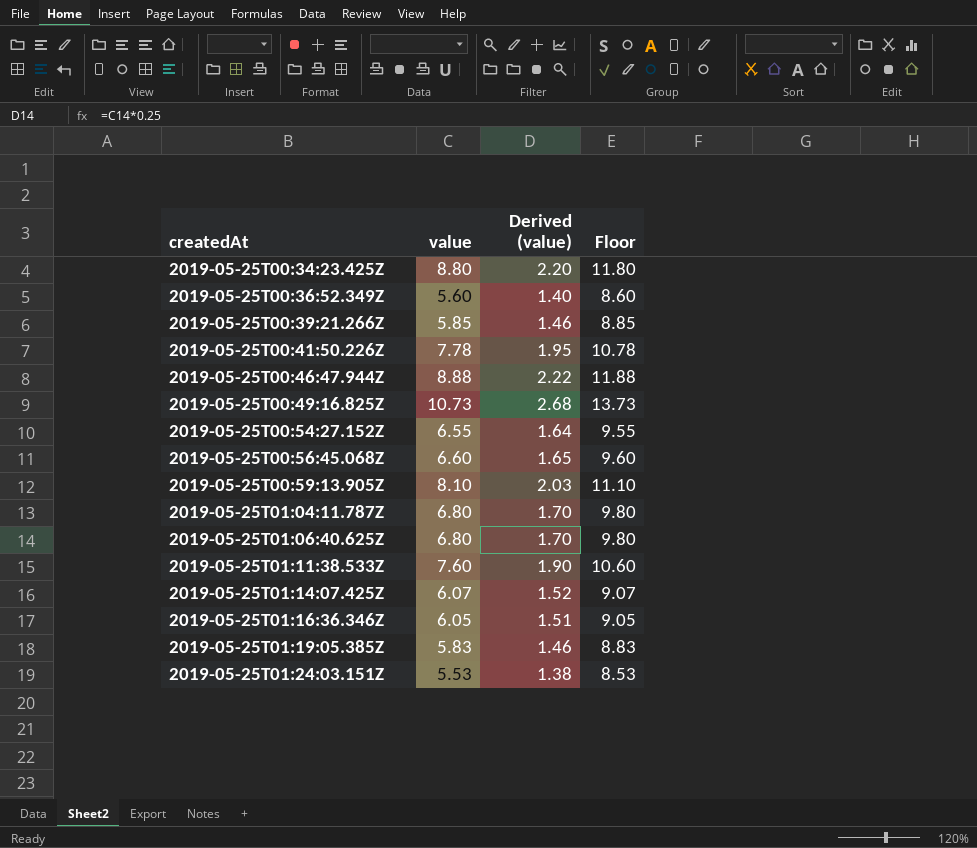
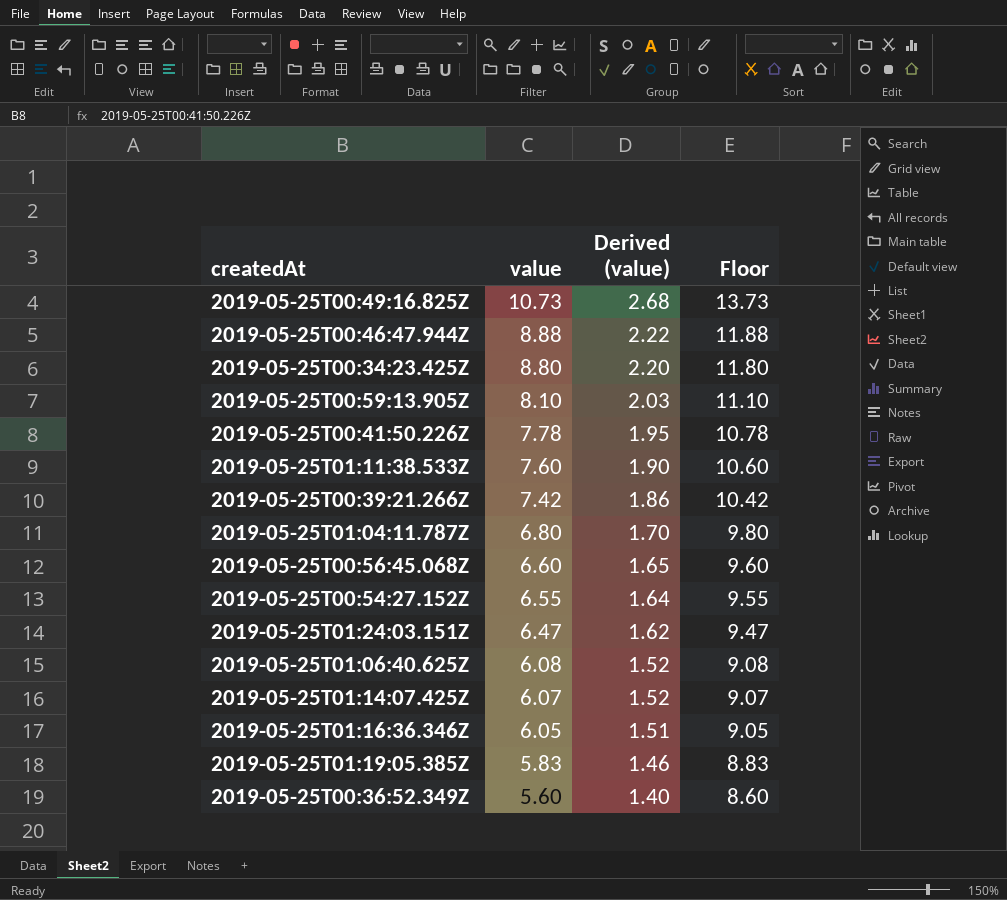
row order: createdAt ascending -> value descending
2019-05-25T00:39:21.266Z | value: 5.85 -> 7.42
2019-05-25T00:39:21.266Z | Derived (value): 1.46 -> 1.86
2019-05-25T00:39:21.266Z | Floor: 8.85 -> 10.42
2019-05-25T01:24:03.151Z | value: 5.53 -> 6.47
2019-05-25T01:24:03.151Z | Derived (value): 1.38 -> 1.62
2019-05-25T01:24:03.151Z | Floor: 8.53 -> 9.47
2019-05-25T01:06:40.625Z | value: 6.80 -> 6.08
2019-05-25T01:06:40.625Z | Derived (value): 1.70 -> 1.52
2019-05-25T01:06:40.625Z | Floor: 9.80 -> 9.08

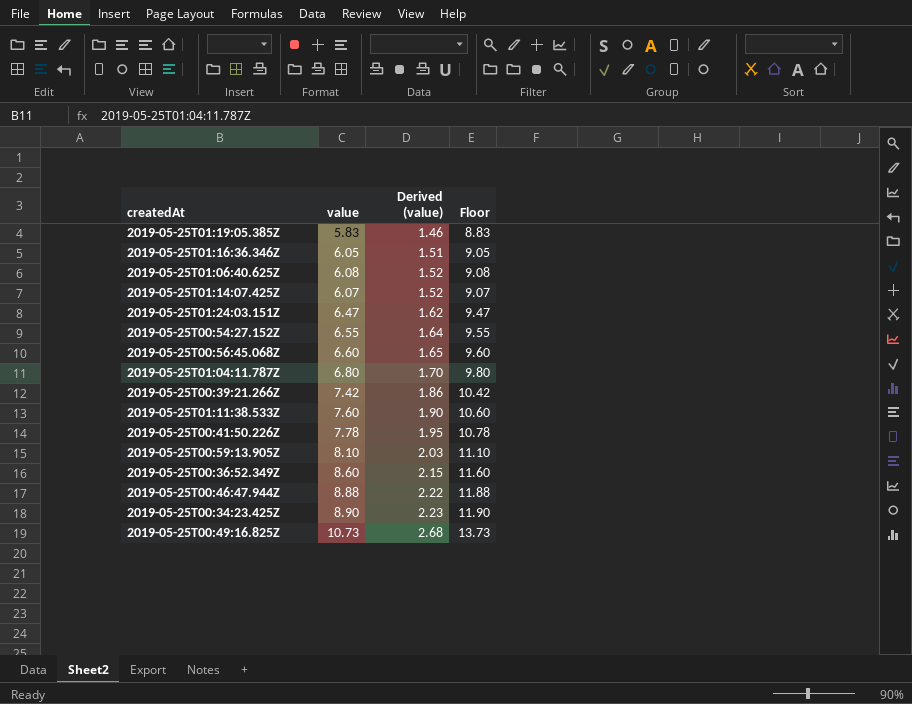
row order: value descending -> Derived (value) ascending
2019-05-25T00:36:52.349Z | value: 5.60 -> 8.60
2019-05-25T00:36:52.349Z | Derived (value): 1.40 -> 2.15
2019-05-25T00:36:52.349Z | Floor: 8.60 -> 11.60
2019-05-25T00:34:23.425Z | value: 8.80 -> 8.90
2019-05-25T00:34:23.425Z | Derived (value): 2.20 -> 2.23
2019-05-25T00:34:23.425Z | Floor: 11.80 -> 11.90

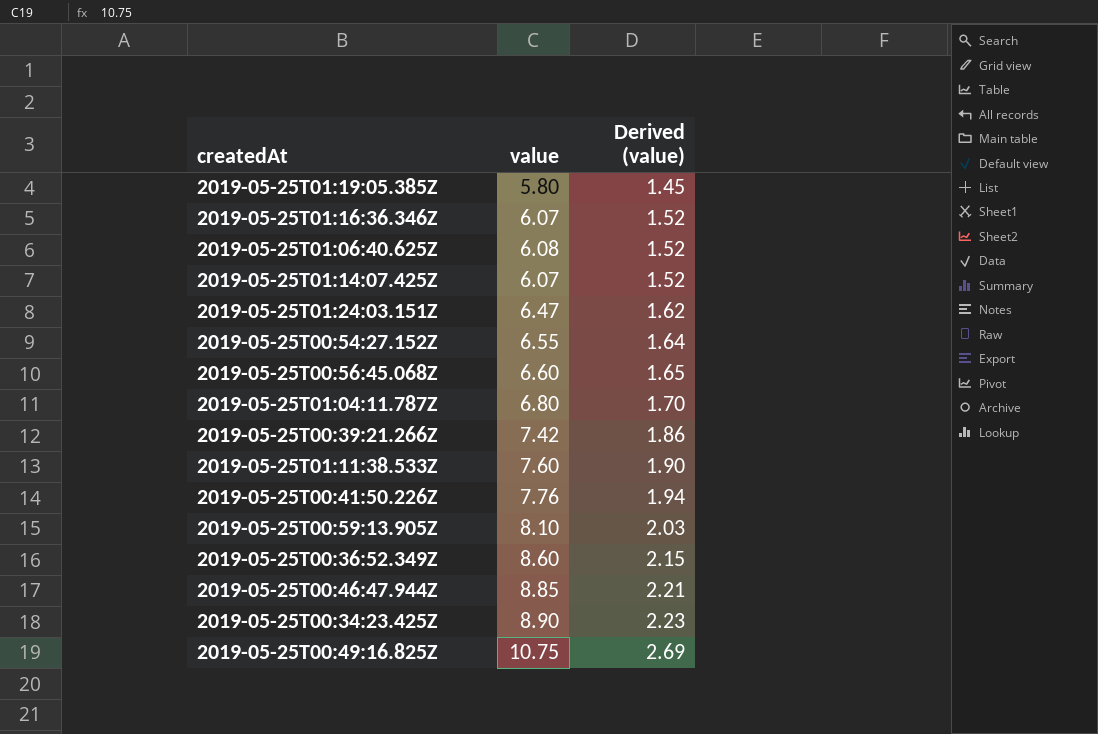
column Floor | formula: [value] + 3 -> none
2019-05-25T01:19:05.385Z | value: 5.83 -> 5.80
2019-05-25T01:19:05.385Z | Derived (value): 1.46 -> 1.45
2019-05-25T01:16:36.346Z | value: 6.05 -> 6.07
2019-05-25T01:16:36.346Z | Derived (value): 1.51 -> 1.52
2019-05-25T00:41:50.226Z | value: 7.78 -> 7.76
2019-05-25T00:41:50.226Z | Derived (value): 1.95 -> 1.94
2019-05-25T00:46:47.944Z | value: 8.88 -> 8.85
2019-05-25T00:46:47.944Z | Derived (value): 2.22 -> 2.21
2019-05-25T00:49:16.825Z | value: 10.73 -> 10.75
2019-05-25T00:49:16.825Z | Derived (value): 2.68 -> 2.69

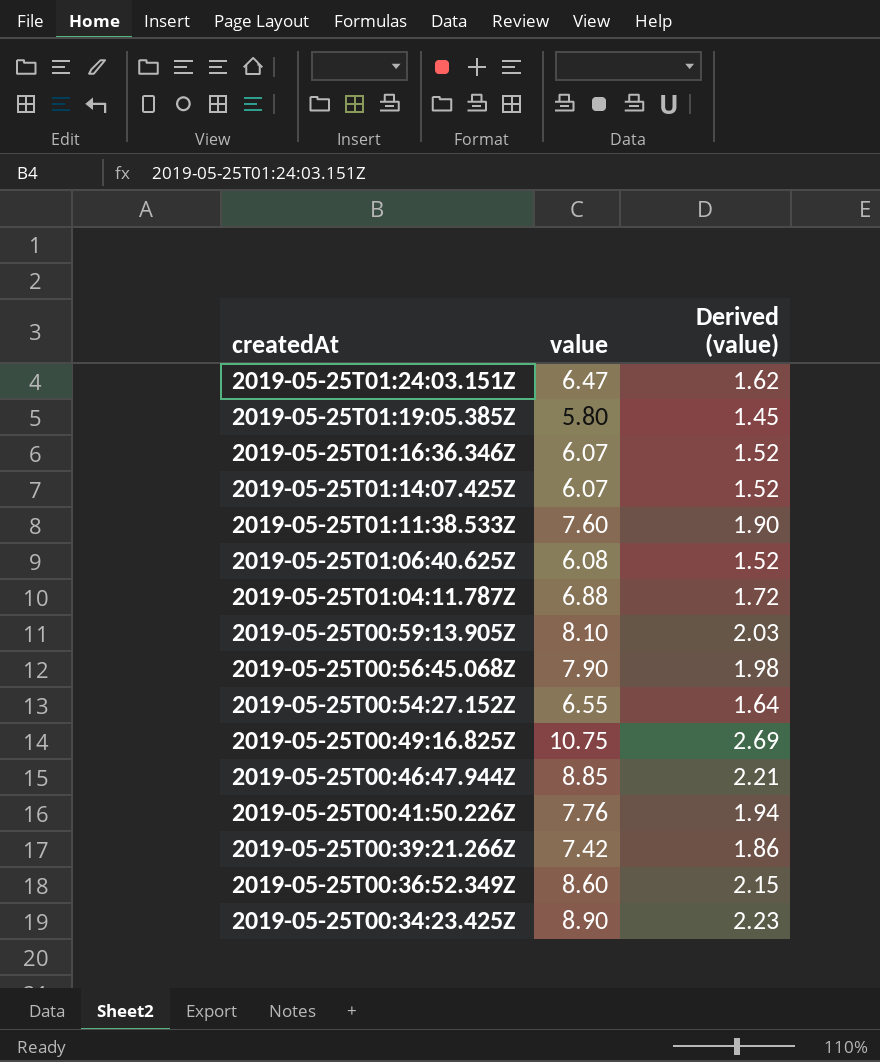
row order: Derived (value) ascending -> createdAt descending
2019-05-25T01:04:11.787Z | value: 6.80 -> 6.88
2019-05-25T01:04:11.787Z | Derived (value): 1.70 -> 1.72
2019-05-25T00:56:45.068Z | value: 6.60 -> 7.90
2019-05-25T00:56:45.068Z | Derived (value): 1.65 -> 1.98

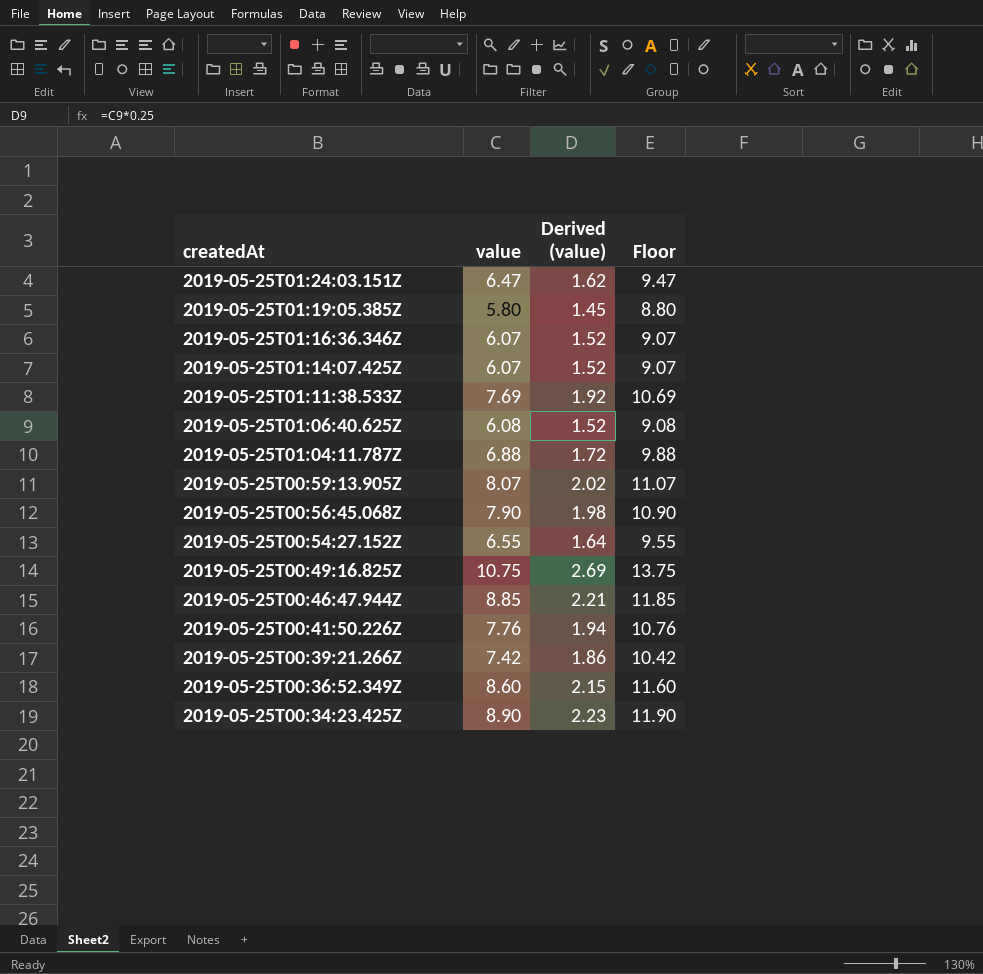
column Floor | formula: none -> [value] + 3
2019-05-25T01:11:38.533Z | value: 7.60 -> 7.69
2019-05-25T01:11:38.533Z | Derived (value): 1.90 -> 1.92
2019-05-25T00:59:13.905Z | value: 8.10 -> 8.07
2019-05-25T00:59:13.905Z | Derived (value): 2.03 -> 2.02

